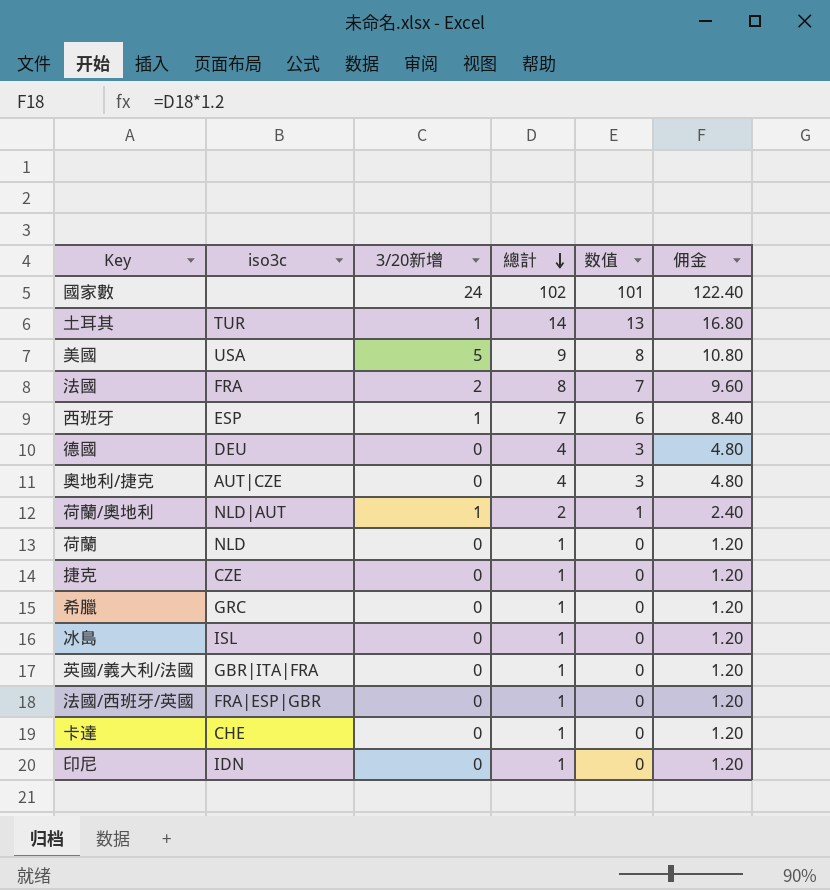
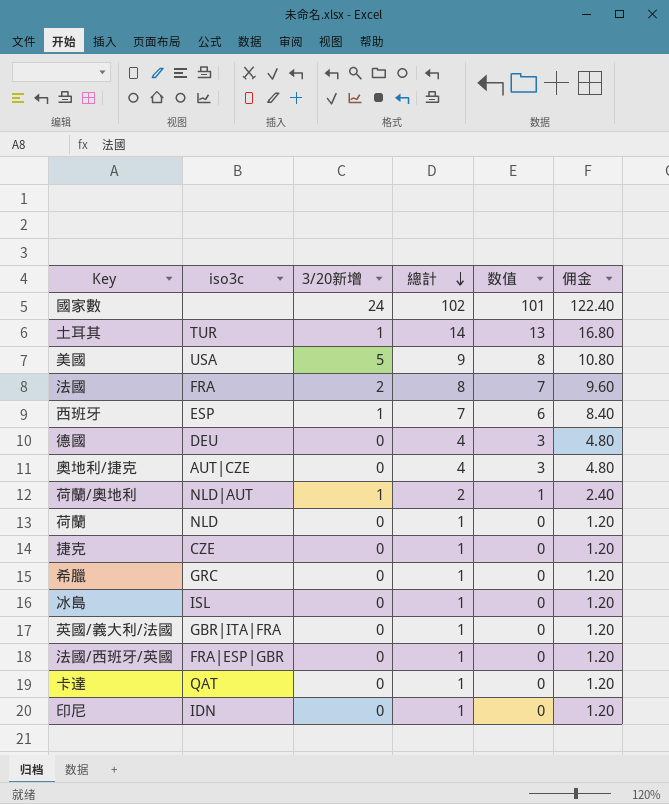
卡達 | iso3c: CHE -> QAT

